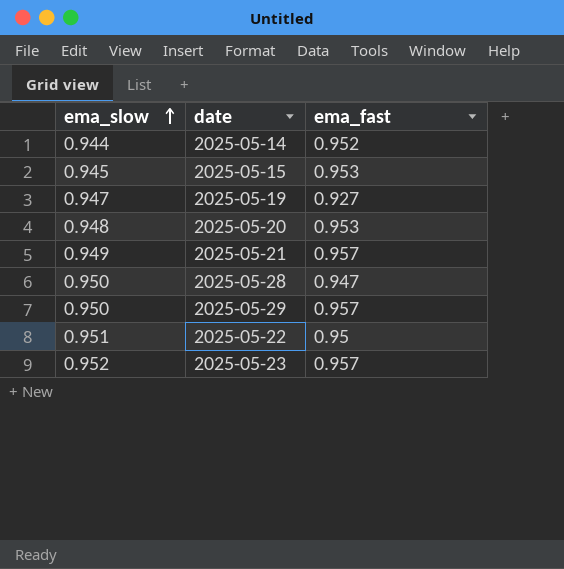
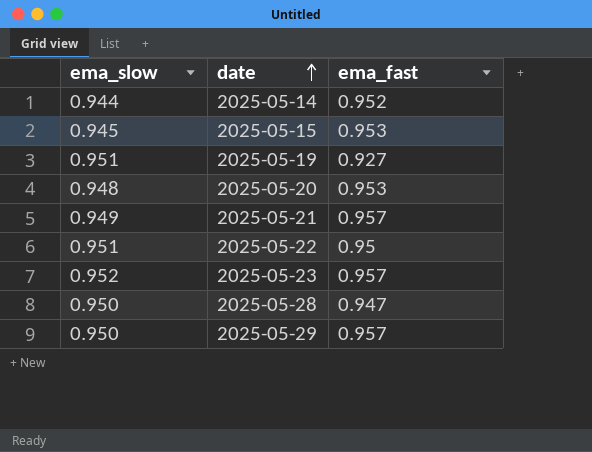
row order: ema_slow ascending -> date ascending
2025-05-19 | ema_slow: 0.947 -> 0.951

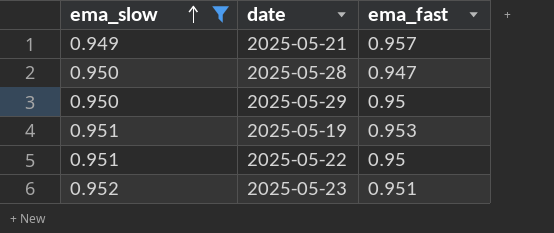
filter: none -> ema_slow >= 0.949
row order: date ascending -> ema_slow ascending
2025-05-29 | ema_fast: 0.957 -> 0.95
2025-05-19 | ema_fast: 0.927 -> 0.953
2025-05-23 | ema_fast: 0.957 -> 0.951

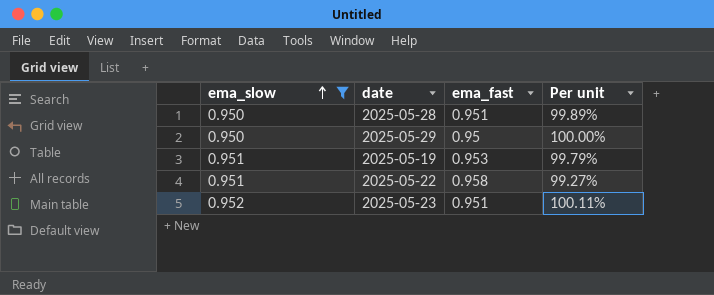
column Per unit | formula: none -> [ema_slow] / [ema_fast]
row 2025-05-21: 0.949 | 0.957 -> none
2025-05-28 | ema_fast: 0.947 -> 0.951
2025-05-22 | ema_fast: 0.95 -> 0.958

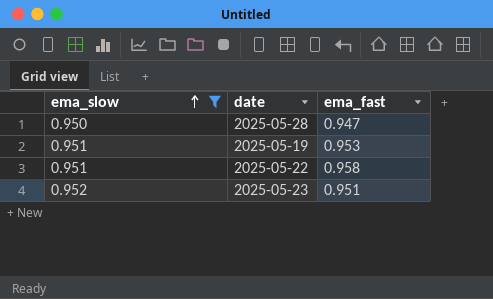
column Per unit | formula: [ema_slow] / [ema_fast] -> none
row 2025-05-29: 0.950 | 0.95 | 100.00% -> none
2025-05-28 | ema_fast: 0.951 -> 0.947

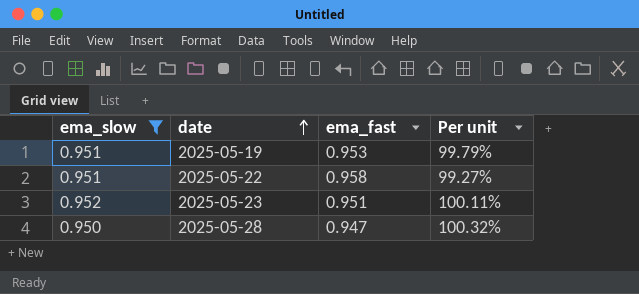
row order: ema_slow ascending -> date ascending
column Per unit | formula: none -> [ema_slow] / [ema_fast]

